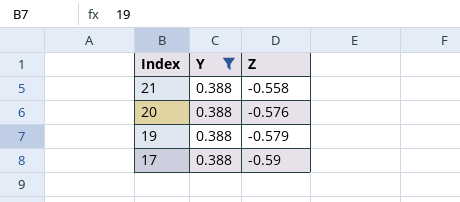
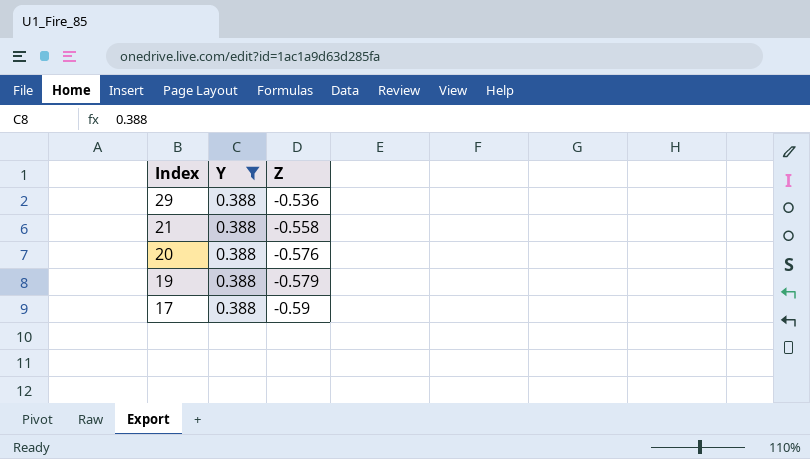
row 29: none -> 0.388 | -0.536

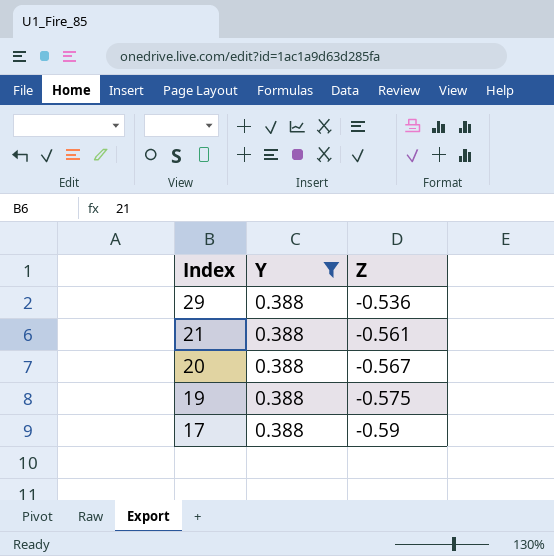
21 | Z: -0.558 -> -0.561
20 | Z: -0.576 -> -0.567
19 | Z: -0.579 -> -0.575

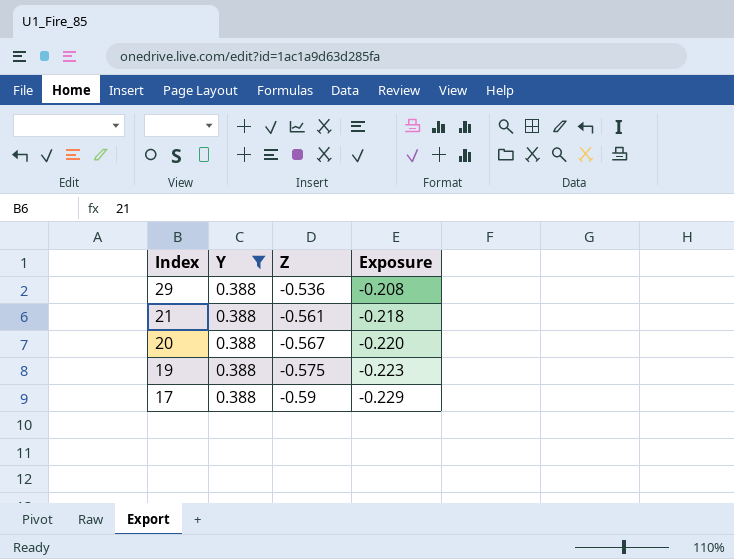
column Exposure | formula: none -> [Y] * [Z]

